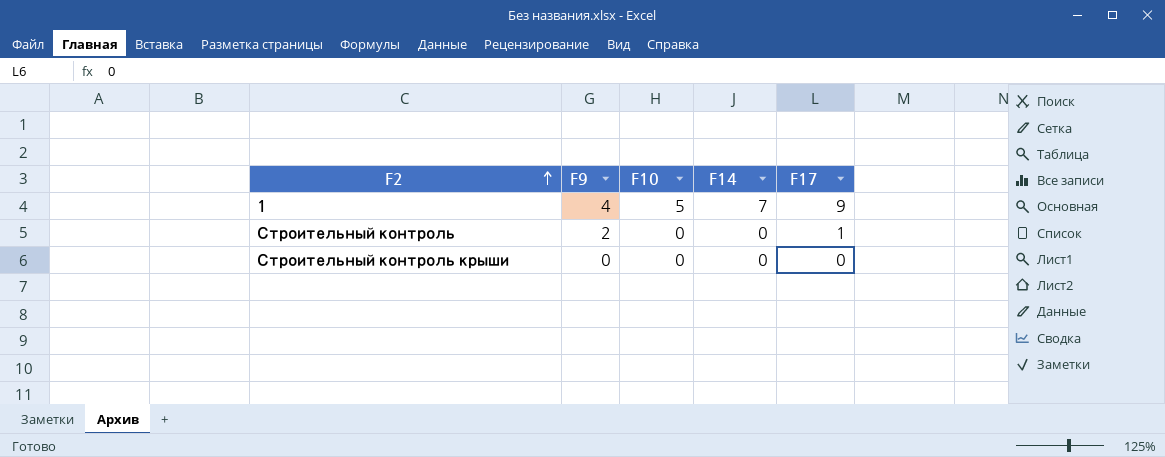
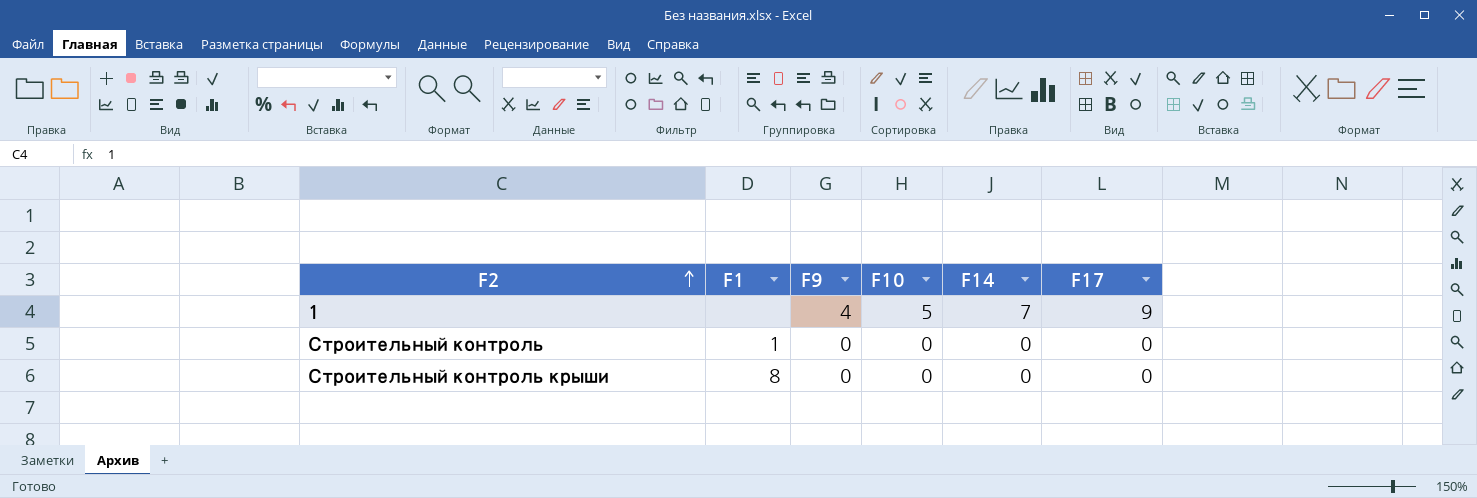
column F1 | position: none -> 2
Строительный контроль | F9: 2 -> 0
Строительный контроль | F17: 1 -> 0

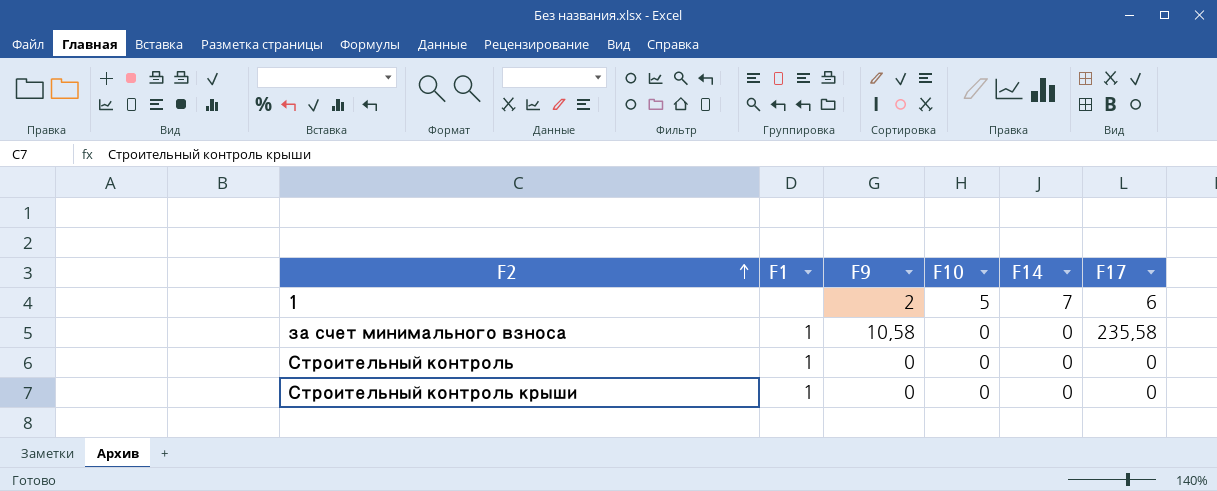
1 | F9: 4 -> 2
1 | F17: 9 -> 6
row за счет минимального взноса: none -> 1 | 10,58 | 0 | 0 | 235,58
Строительный контроль крыши | F1: 8 -> 1

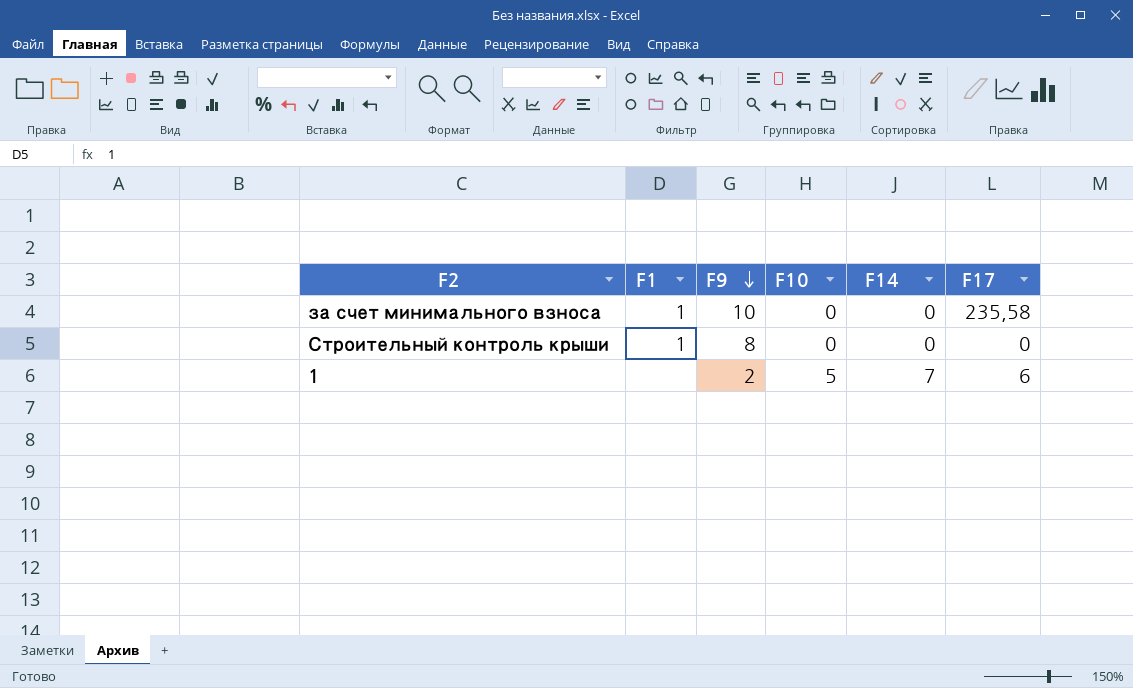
row order: F2 ascending -> F9 descending
row Строительный контроль: 1 | 0 | 0 | 0 | 0 -> none
за счет минимального взноса | F9: 10,58 -> 10
Строительный контроль крыши | F9: 0 -> 8

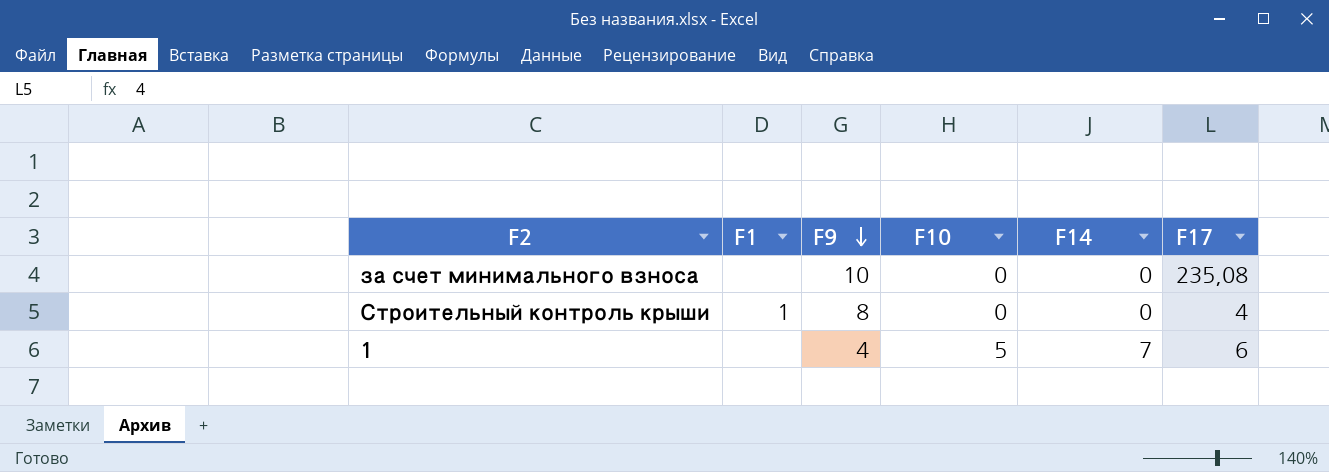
за счет минимального взноса | F1: 1 -> none
за счет минимального взноса | F17: 235,58 -> 235,08
Строительный контроль крыши | F17: 0 -> 4
1 | F9: 2 -> 4

